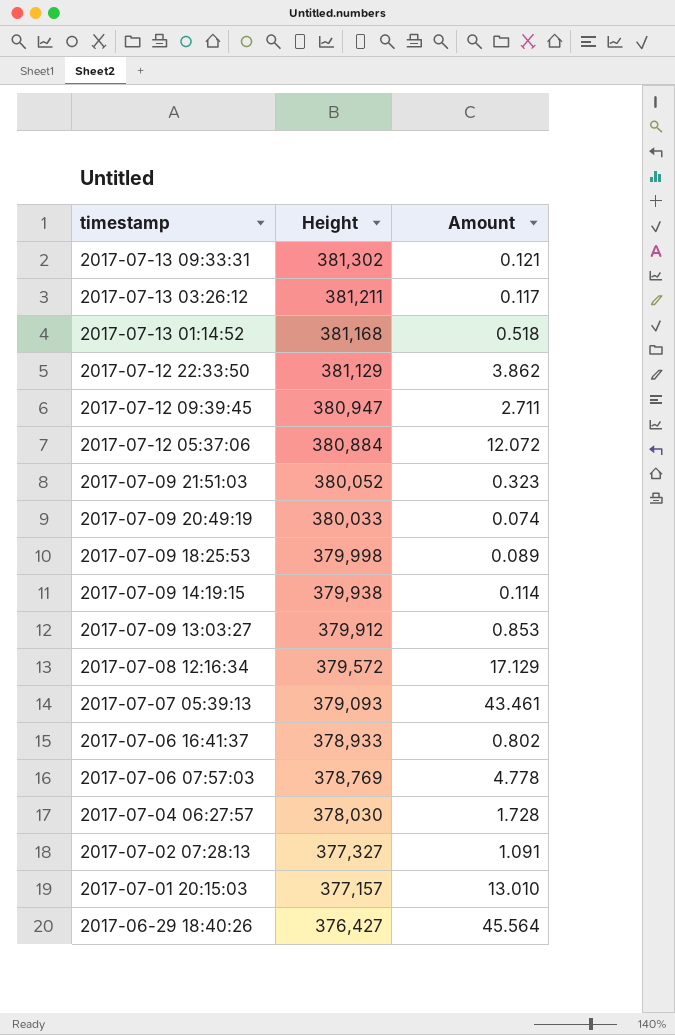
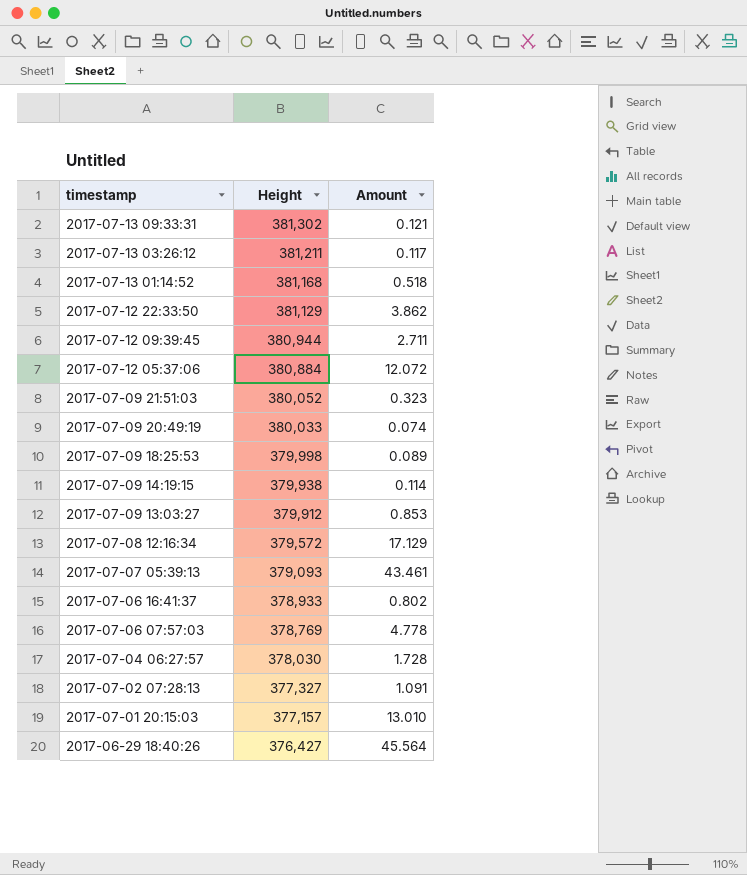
2017-07-12 09:39:45 | Height: 380,947 -> 380,944

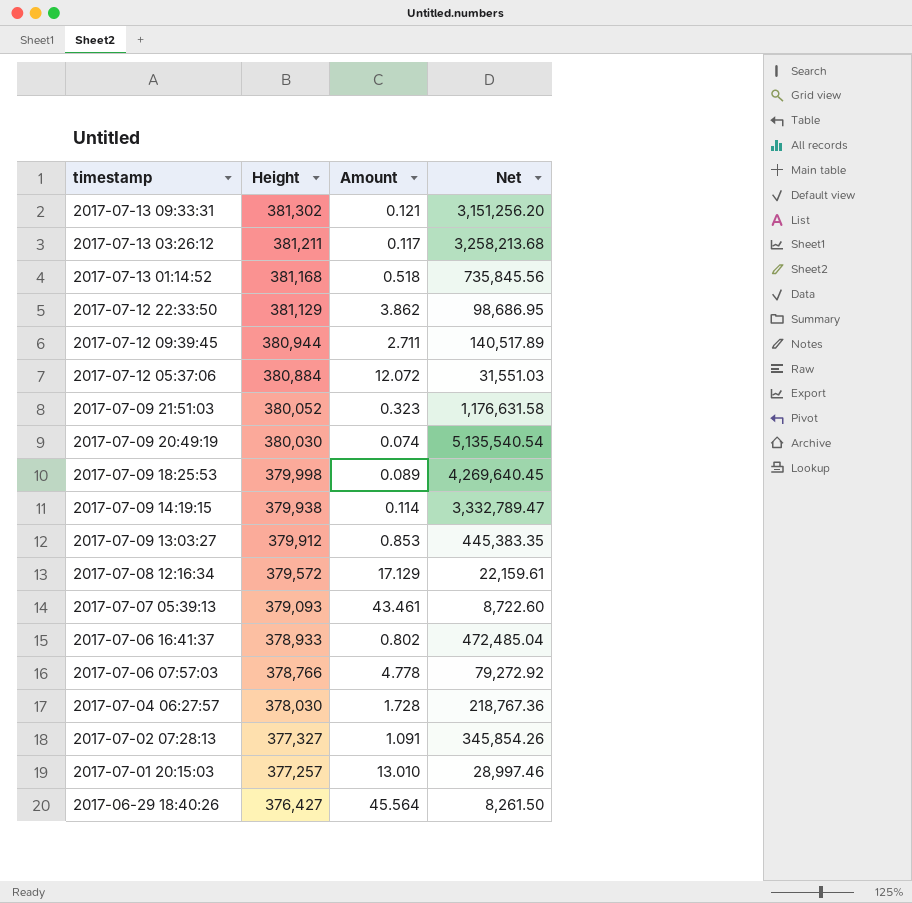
column Net | formula: none -> [Height] / [Amount]
2017-07-09 20:49:19 | Height: 380,033 -> 380,030
2017-07-06 07:57:03 | Height: 378,769 -> 378,766
2017-07-01 20:15:03 | Height: 377,157 -> 377,257

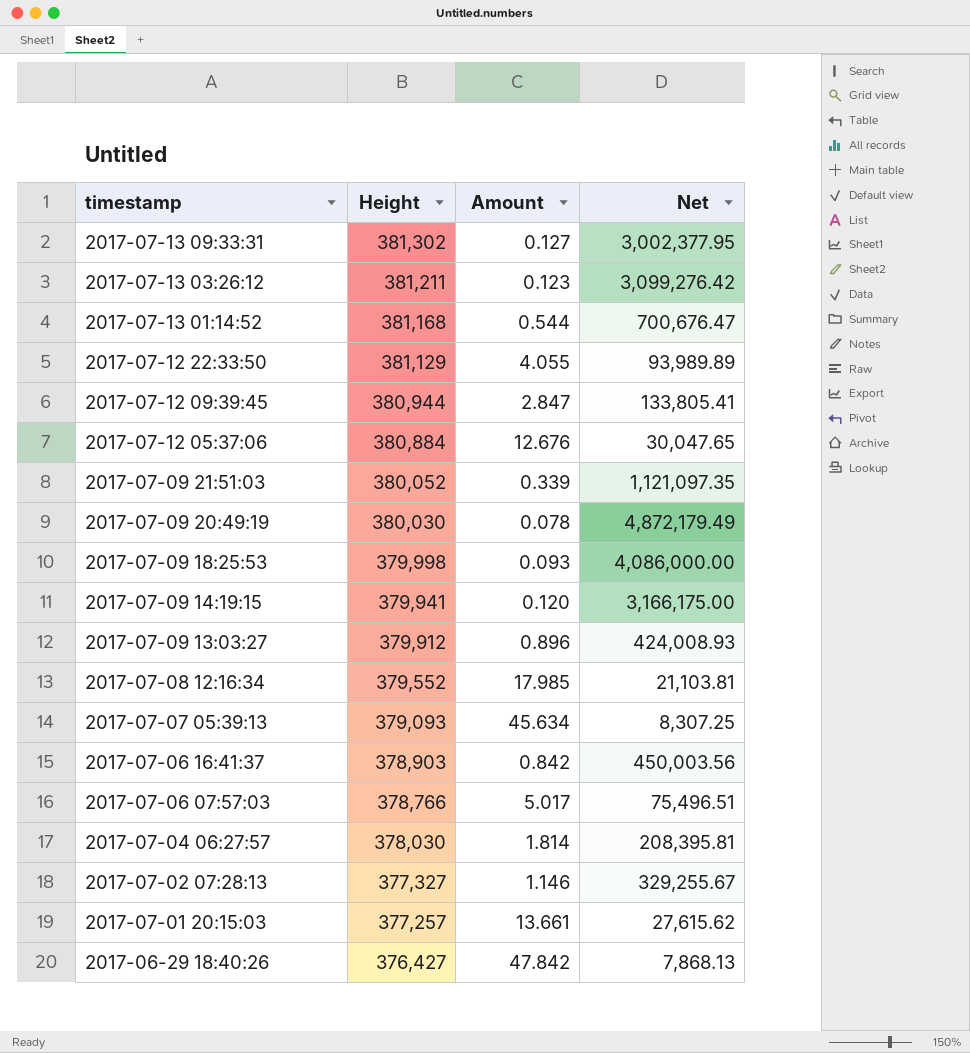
2017-07-13 09:33:31 | Amount: 0.121 -> 0.127
2017-07-13 09:33:31 | Net: 3,151,256.20 -> 3,002,377.95
2017-07-13 03:26:12 | Amount: 0.117 -> 0.123
2017-07-13 03:26:12 | Net: 3,258,213.68 -> 3,099,276.42
2017-07-13 01:14:52 | Amount: 0.518 -> 0.544
2017-07-13 01:14:52 | Net: 735,845.56 -> 700,676.47
2017-07-12 22:33:50 | Amount: 3.862 -> 4.055
2017-07-12 22:33:50 | Net: 98,686.95 -> 93,989.89
2017-07-12 09:39:45 | Amount: 2.711 -> 2.847
2017-07-12 09:39:45 | Net: 140,517.89 -> 133,805.41
2017-07-12 05:37:06 | Amount: 12.072 -> 12.676
2017-07-12 05:37:06 | Net: 31,551.03 -> 30,047.65
2017-07-09 21:51:03 | Amount: 0.323 -> 0.339
2017-07-09 21:51:03 | Net: 1,176,631.58 -> 1,121,097.35
2017-07-09 20:49:19 | Amount: 0.074 -> 0.078
2017-07-09 20:49:19 | Net: 5,135,540.54 -> 4,872,179.49
2017-07-09 18:25:53 | Amount: 0.089 -> 0.093
2017-07-09 18:25:53 | Net: 4,269,640.45 -> 4,086,000.00
2017-07-09 14:19:15 | Height: 379,938 -> 379,941
2017-07-09 14:19:15 | Amount: 0.114 -> 0.120
2017-07-09 14:19:15 | Net: 3,332,789.47 -> 3,166,175.00
2017-07-09 13:03:27 | Amount: 0.853 -> 0.896
2017-07-09 13:03:27 | Net: 445,383.35 -> 424,008.93
2017-07-08 12:16:34 | Height: 379,572 -> 379,552
2017-07-08 12:16:34 | Amount: 17.129 -> 17.985
2017-07-08 12:16:34 | Net: 22,159.61 -> 21,103.81
2017-07-07 05:39:13 | Amount: 43.461 -> 45.634
2017-07-07 05:39:13 | Net: 8,722.60 -> 8,307.25
2017-07-06 16:41:37 | Height: 378,933 -> 378,903
2017-07-06 16:41:37 | Amount: 0.802 -> 0.842
2017-07-06 16:41:37 | Net: 472,485.04 -> 450,003.56
2017-07-06 07:57:03 | Amount: 4.778 -> 5.017
2017-07-06 07:57:03 | Net: 79,272.92 -> 75,496.51
2017-07-04 06:27:57 | Amount: 1.728 -> 1.814
2017-07-04 06:27:57 | Net: 218,767.36 -> 208,395.81
2017-07-02 07:28:13 | Amount: 1.091 -> 1.146
2017-07-02 07:28:13 | Net: 345,854.26 -> 329,255.67
2017-07-01 20:15:03 | Amount: 13.010 -> 13.661
2017-07-01 20:15:03 | Net: 28,997.46 -> 27,615.62
2017-06-29 18:40:26 | Amount: 45.564 -> 47.842
2017-06-29 18:40:26 | Net: 8,261.50 -> 7,868.13

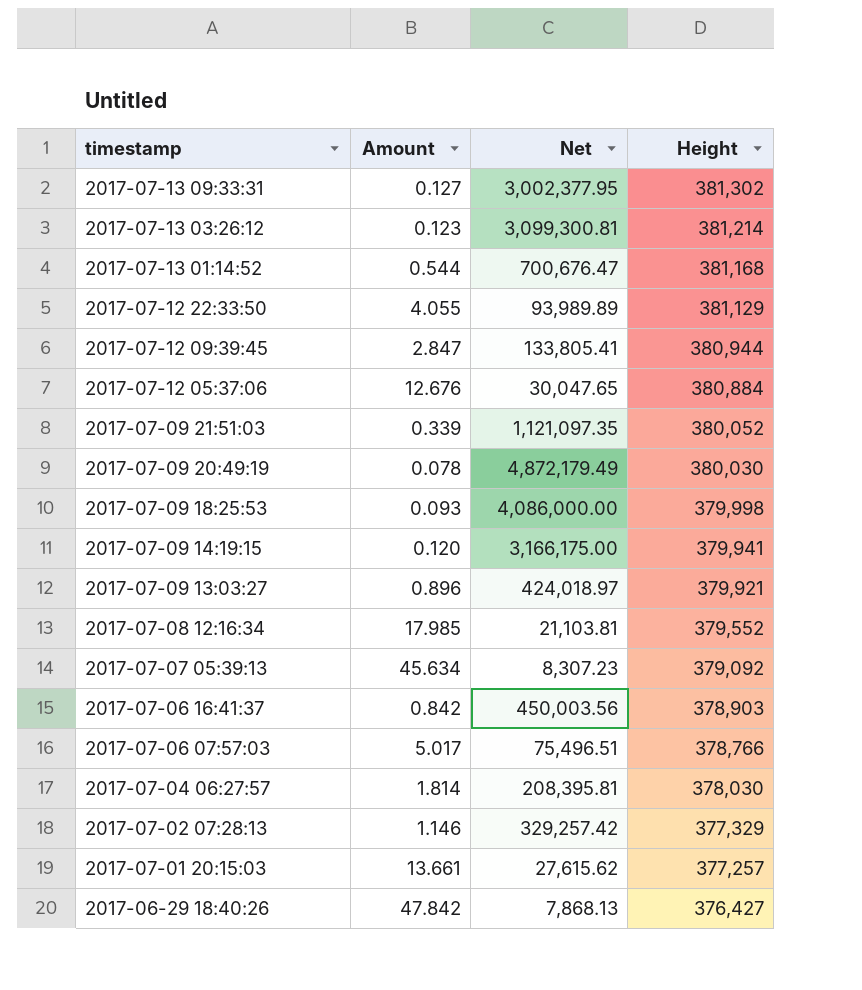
column Height | position: 2 -> 4
2017-07-13 03:26:12 | Net: 3,099,276.42 -> 3,099,300.81
2017-07-13 03:26:12 | Height: 381,211 -> 381,214
2017-07-09 13:03:27 | Net: 424,008.93 -> 424,018.97
2017-07-09 13:03:27 | Height: 379,912 -> 379,921
2017-07-07 05:39:13 | Net: 8,307.25 -> 8,307.23
2017-07-07 05:39:13 | Height: 379,093 -> 379,092
2017-07-02 07:28:13 | Net: 329,255.67 -> 329,257.42
2017-07-02 07:28:13 | Height: 377,327 -> 377,329

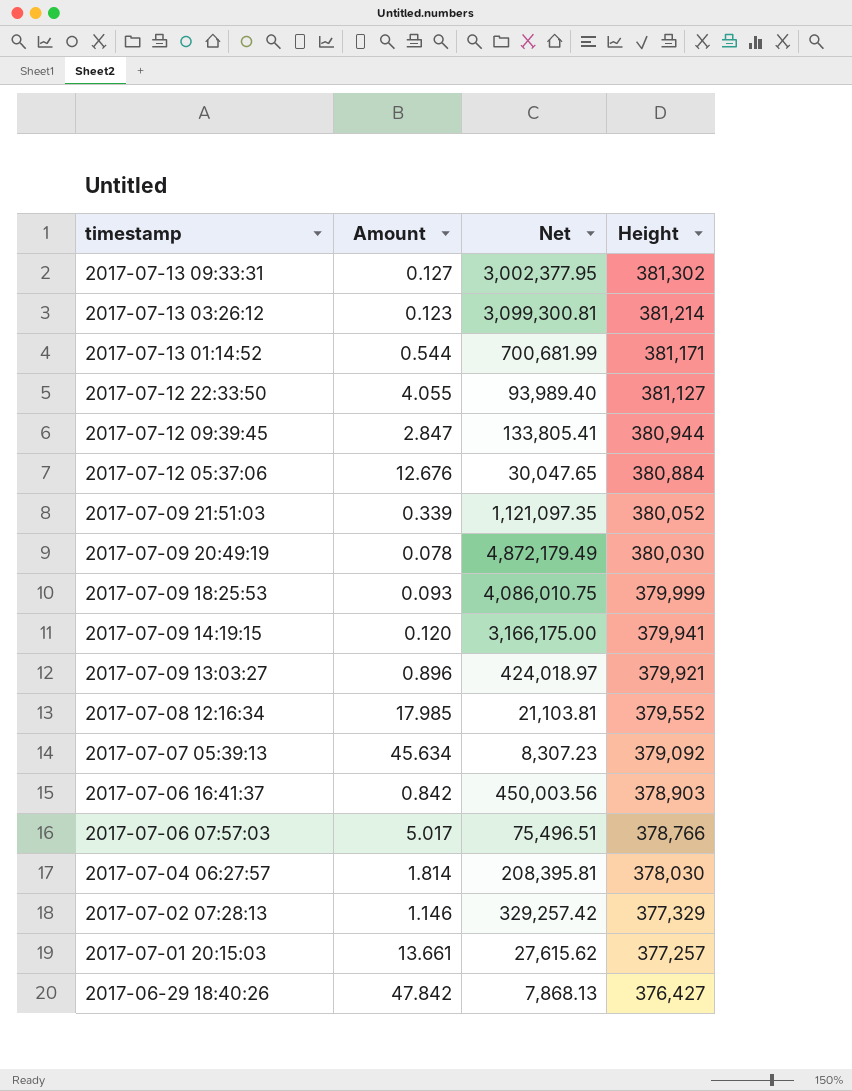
2017-07-13 01:14:52 | Net: 700,676.47 -> 700,681.99
2017-07-13 01:14:52 | Height: 381,168 -> 381,171
2017-07-12 22:33:50 | Net: 93,989.89 -> 93,989.40
2017-07-12 22:33:50 | Height: 381,129 -> 381,127
2017-07-09 18:25:53 | Net: 4,086,000.00 -> 4,086,010.75
2017-07-09 18:25:53 | Height: 379,998 -> 379,999

